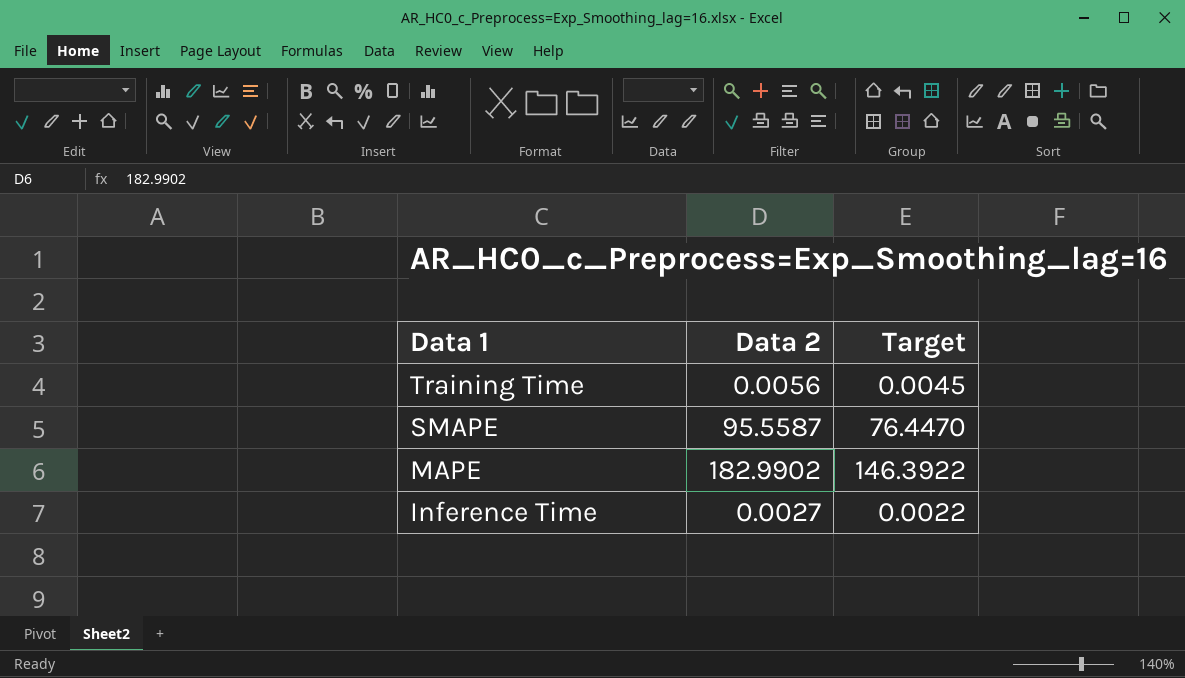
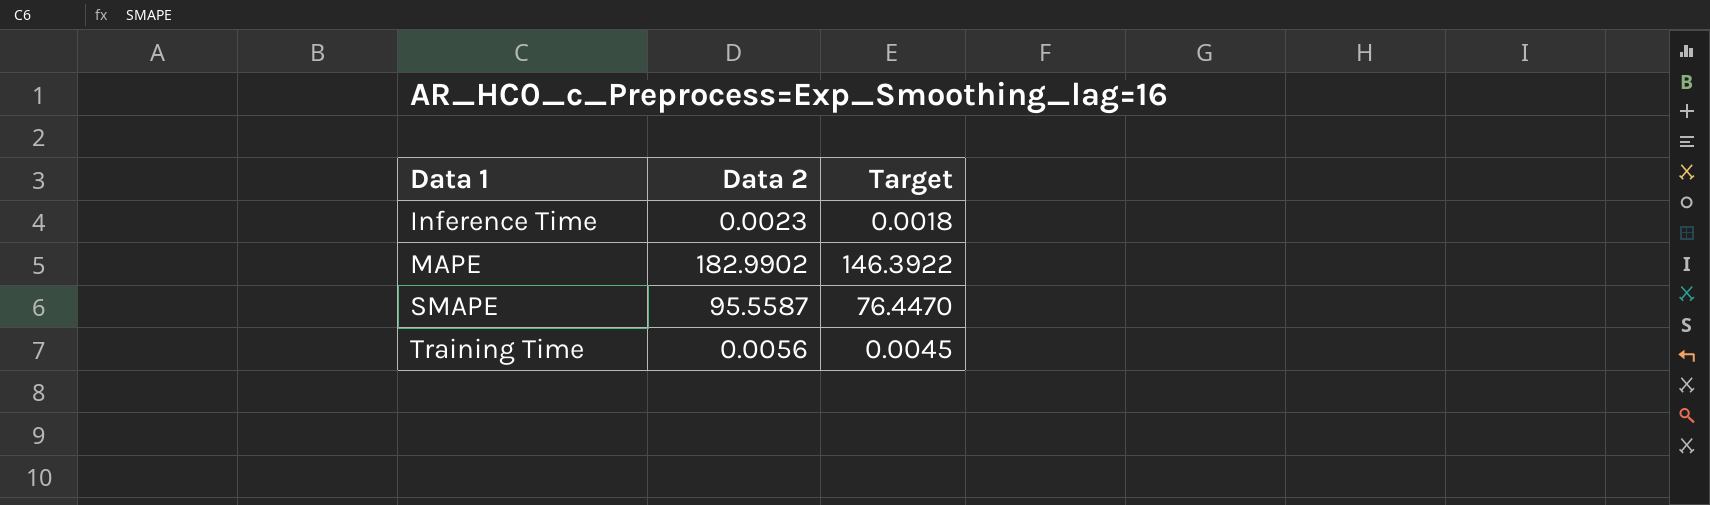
row order: Data 1 descending -> Data 1 ascending
Inference Time | Data 2: 0.0027 -> 0.0023
Inference Time | Target: 0.0022 -> 0.0018

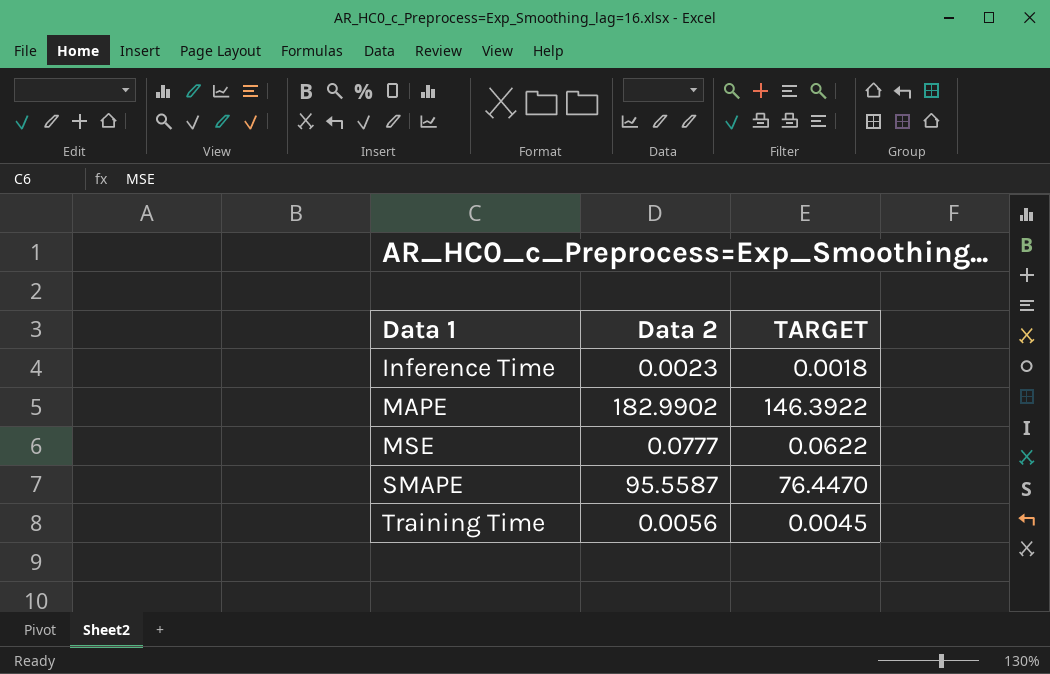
column name: Target -> TARGET
row MSE: none -> 0.0777 | 0.0622

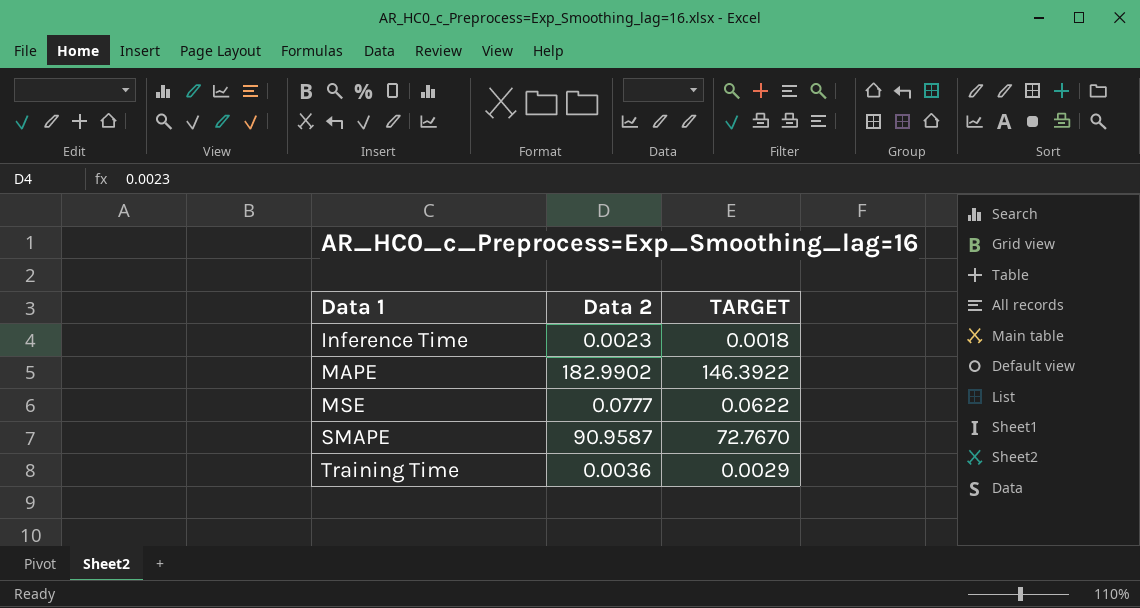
SMAPE | Data 2: 95.5587 -> 90.9587
SMAPE | TARGET: 76.4470 -> 72.7670
Training Time | Data 2: 0.0056 -> 0.0036
Training Time | TARGET: 0.0045 -> 0.0029

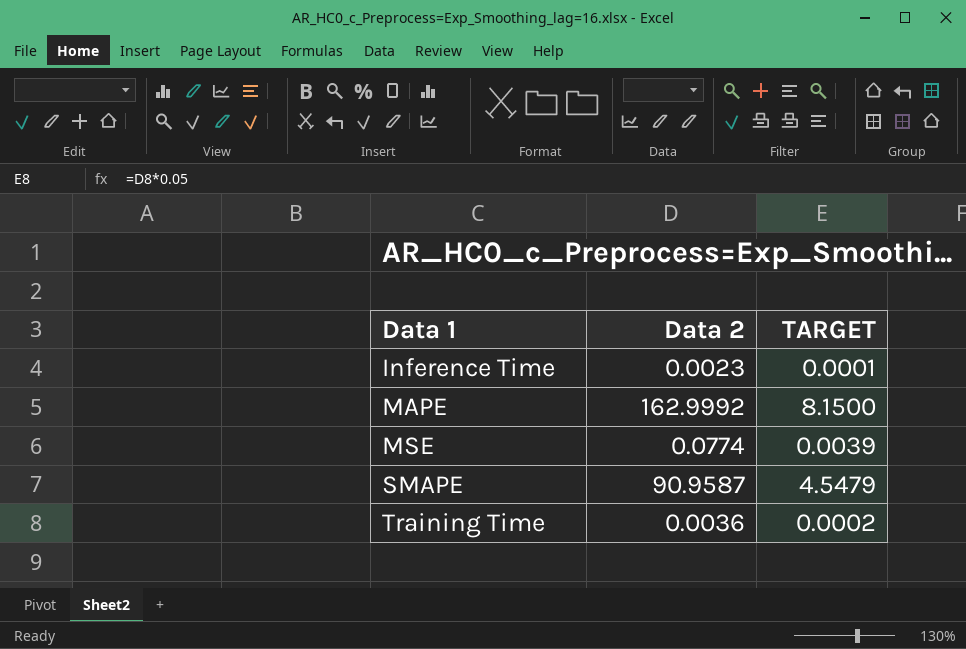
column TARGET | formula: [Data 2] * 0.8 -> [Data 2] * 0.05
MAPE | Data 2: 182.9902 -> 162.9992
MSE | Data 2: 0.0777 -> 0.0774

